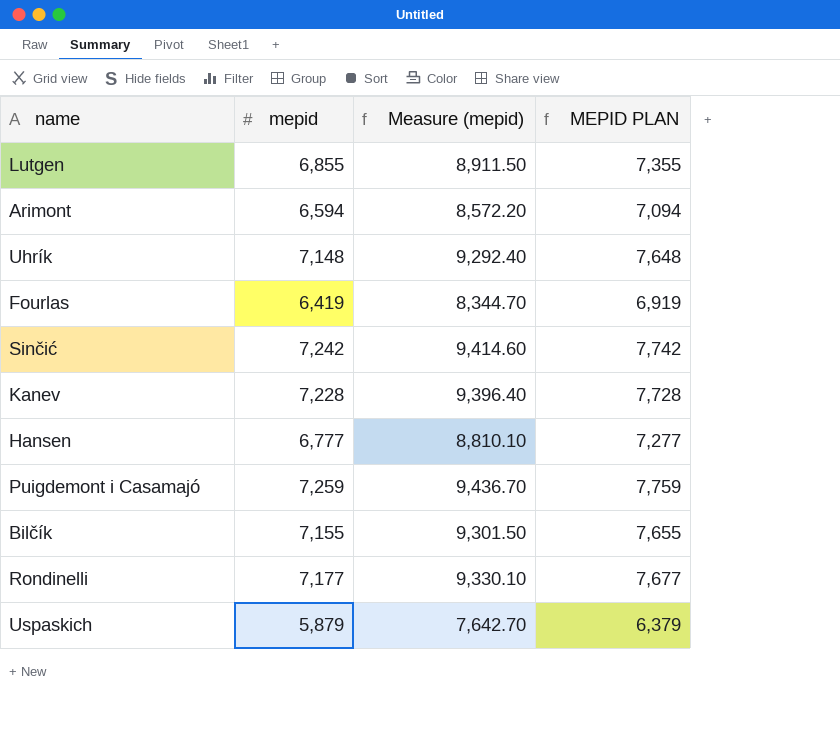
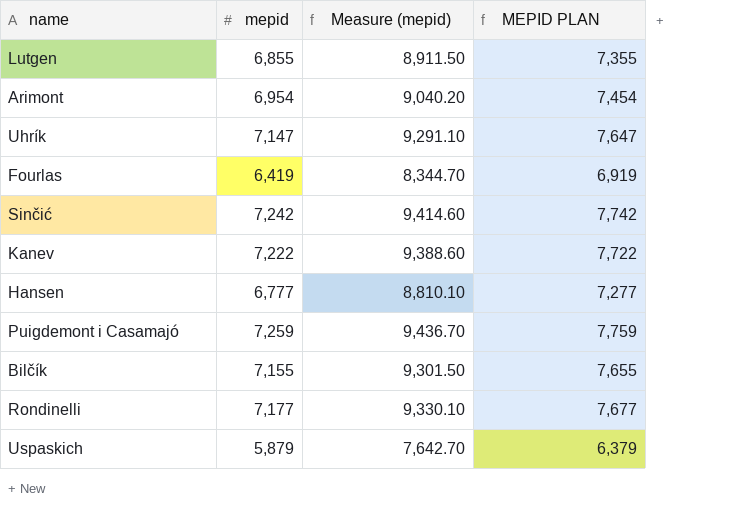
Arimont | mepid: 6,594 -> 6,954
Arimont | Measure (mepid): 8,572.20 -> 9,040.20
Arimont | MEPID PLAN: 7,094 -> 7,454
Uhrík | mepid: 7,148 -> 7,147
Uhrík | Measure (mepid): 9,292.40 -> 9,291.10
Uhrík | MEPID PLAN: 7,648 -> 7,647
Kanev | mepid: 7,228 -> 7,222
Kanev | Measure (mepid): 9,396.40 -> 9,388.60
Kanev | MEPID PLAN: 7,728 -> 7,722

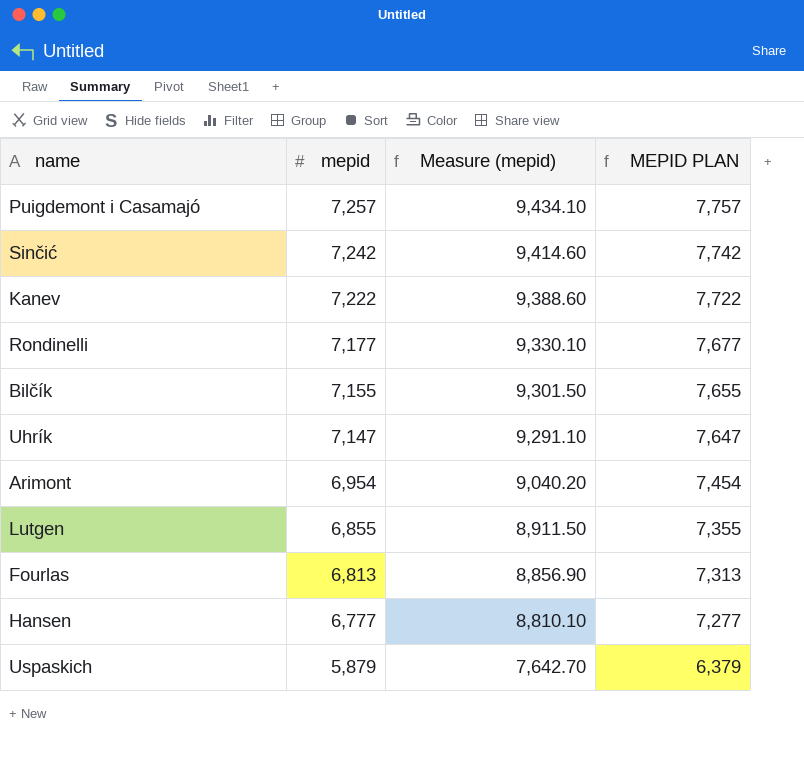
row order: none -> mepid descending
Puigdemont i Casamajó | mepid: 7,259 -> 7,257
Puigdemont i Casamajó | Measure (mepid): 9,436.70 -> 9,434.10
Puigdemont i Casamajó | MEPID PLAN: 7,759 -> 7,757
Fourlas | mepid: 6,419 -> 6,813
Fourlas | Measure (mepid): 8,344.70 -> 8,856.90
Fourlas | MEPID PLAN: 6,919 -> 7,313

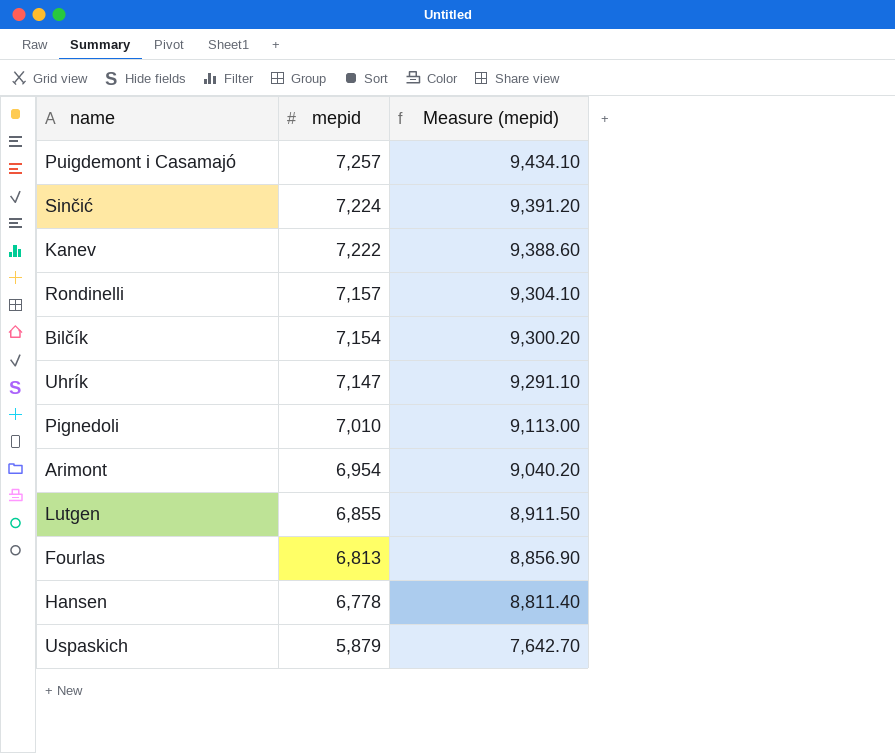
column MEPID PLAN | formula: [mepid] + 500 -> none
Sinčić | mepid: 7,242 -> 7,224
Sinčić | Measure (mepid): 9,414.60 -> 9,391.20
Rondinelli | mepid: 7,177 -> 7,157
Rondinelli | Measure (mepid): 9,330.10 -> 9,304.10
Bilčík | mepid: 7,155 -> 7,154
Bilčík | Measure (mepid): 9,301.50 -> 9,300.20
row Pignedoli: none -> 7,010 | 9,113.00
Hansen | mepid: 6,777 -> 6,778
Hansen | Measure (mepid): 8,810.10 -> 8,811.40

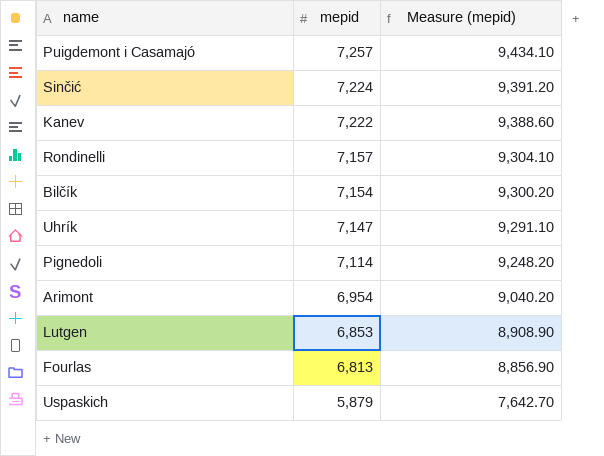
row Hansen: 6,778 | 8,811.40 -> none
Pignedoli | mepid: 7,010 -> 7,114
Pignedoli | Measure (mepid): 9,113.00 -> 9,248.20
Lutgen | mepid: 6,855 -> 6,853
Lutgen | Measure (mepid): 8,911.50 -> 8,908.90

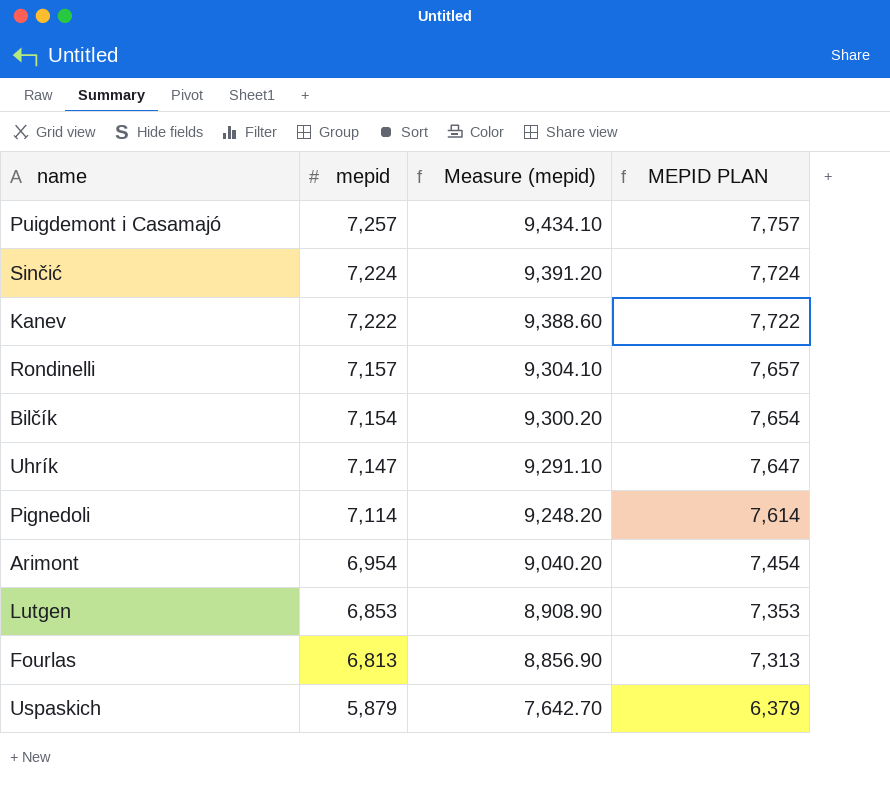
column MEPID PLAN | formula: none -> [mepid] + 500

